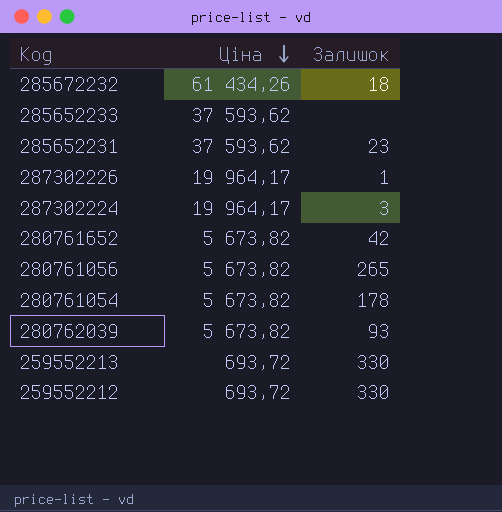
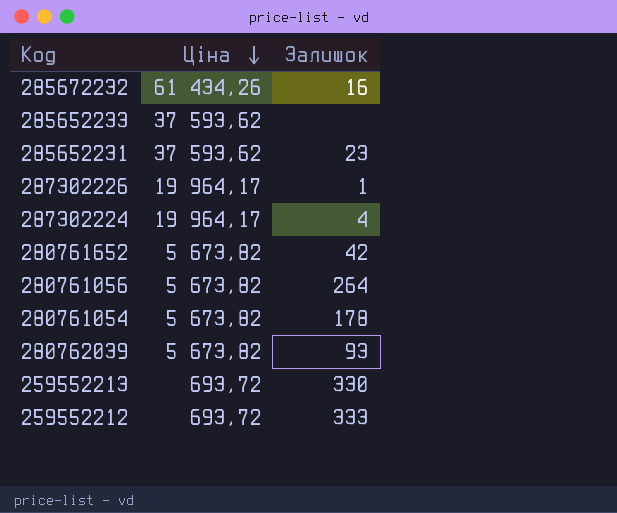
285672232 | Залишок: 18 -> 16
287302224 | Залишок: 3 -> 4
280761056 | Залишок: 265 -> 264
259552212 | Залишок: 330 -> 333

